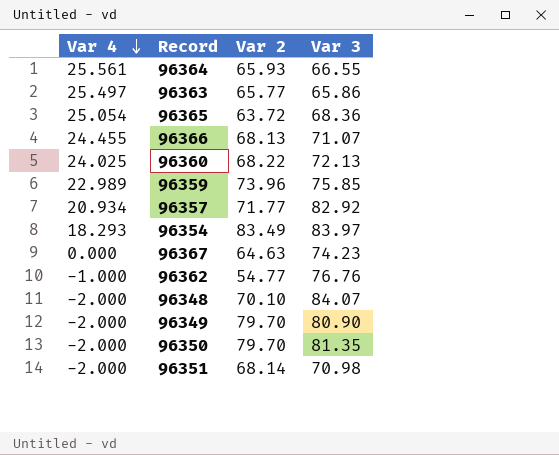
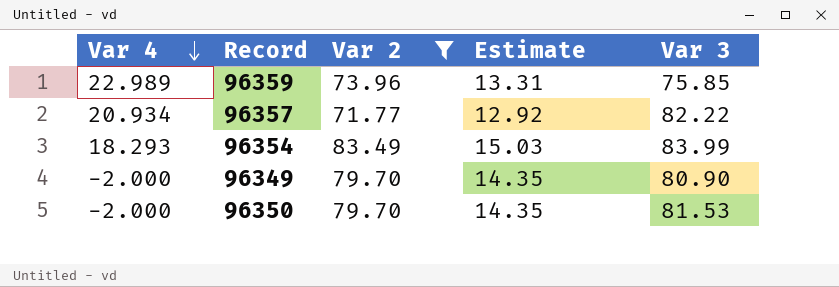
filter: none -> Var 2 >= 71.77
column Estimate | formula: none -> [Var 2] * 0.18
96357 | Var 3: 82.92 -> 82.22
96354 | Var 3: 83.97 -> 83.99
96350 | Var 3: 81.35 -> 81.53

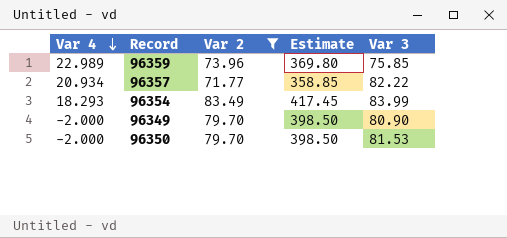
column Estimate | formula: [Var 2] * 0.18 -> [Var 2] * 5

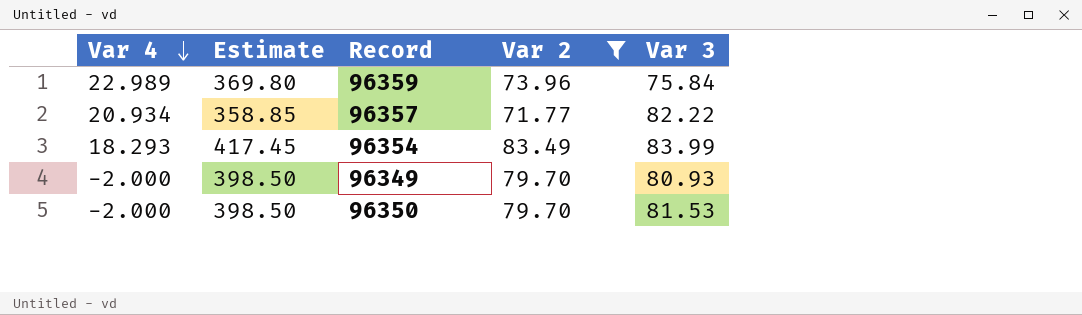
column Estimate | position: 4 -> 2
96359 | Var 3: 75.85 -> 75.84
96349 | Var 3: 80.90 -> 80.93

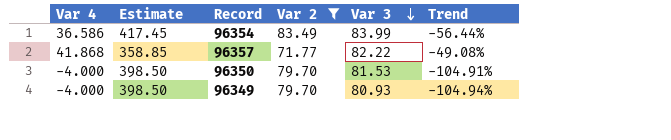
row order: Var 4 descending -> Var 3 descending
column Trend | formula: none -> ([Var 4] - [Var 3]) / [Var 3]
row 96359: 22.989 | 369.80 | 73.96 | 75.84 -> none
96354 | Var 4: 18.293 -> 36.586
96357 | Var 4: 20.934 -> 41.868
96350 | Var 4: -2.000 -> -4.000
96349 | Var 4: -2.000 -> -4.000

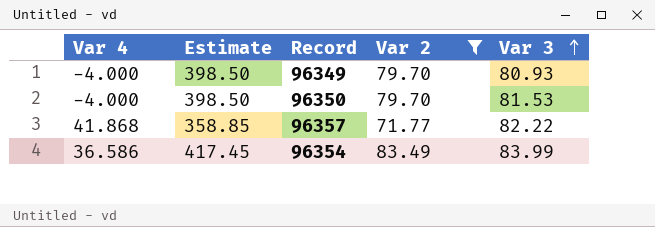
row order: Var 3 descending -> Var 3 ascending
column Trend | formula: ([Var 4] - [Var 3]) / [Var 3] -> none

